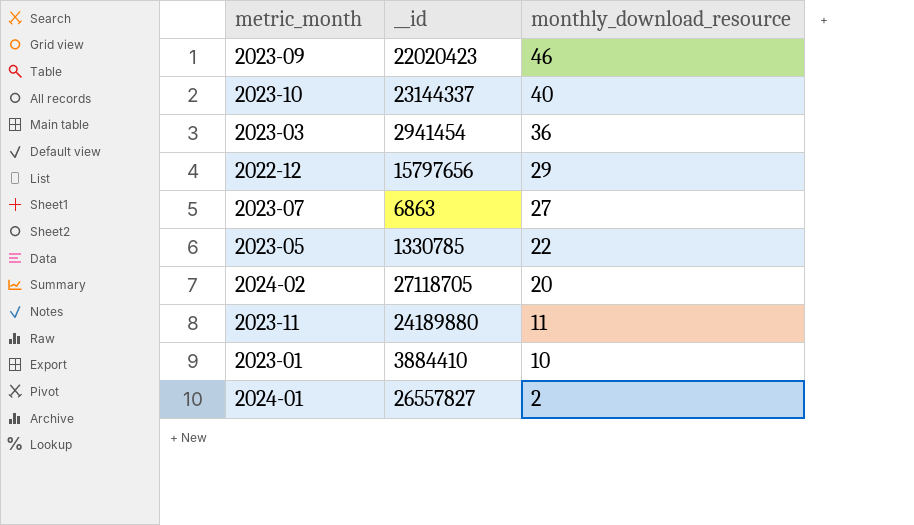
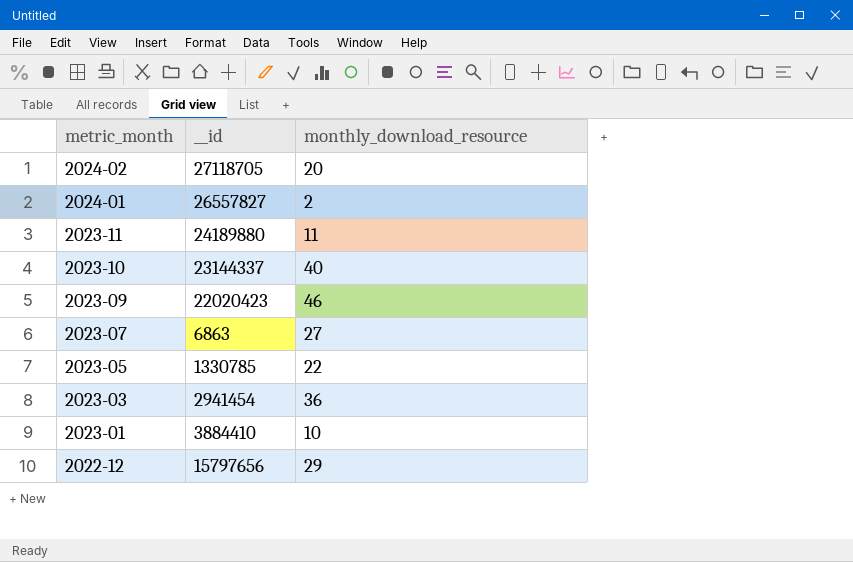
row order: monthly_download_resource descending -> metric_month descending

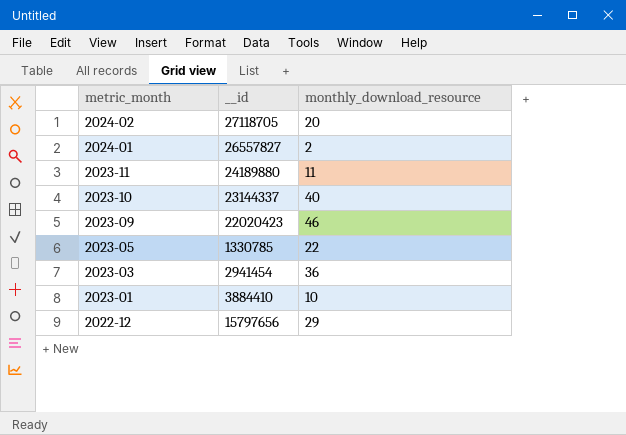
row 2023-07: 6863 | 27 -> none

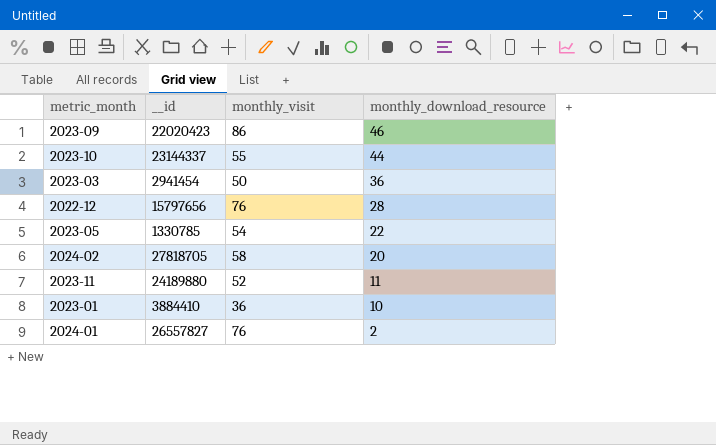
row order: metric_month descending -> monthly_download_resource descending
column monthly_visit | position: none -> 3
2023-10 | monthly_download_resource: 40 -> 44
2022-12 | monthly_download_resource: 29 -> 28
2024-02 | __id: 27118705 -> 27818705

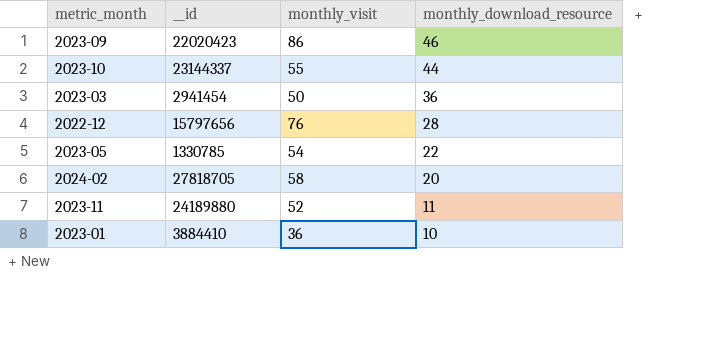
row 2024-01: 26557827 | 76 | 2 -> none

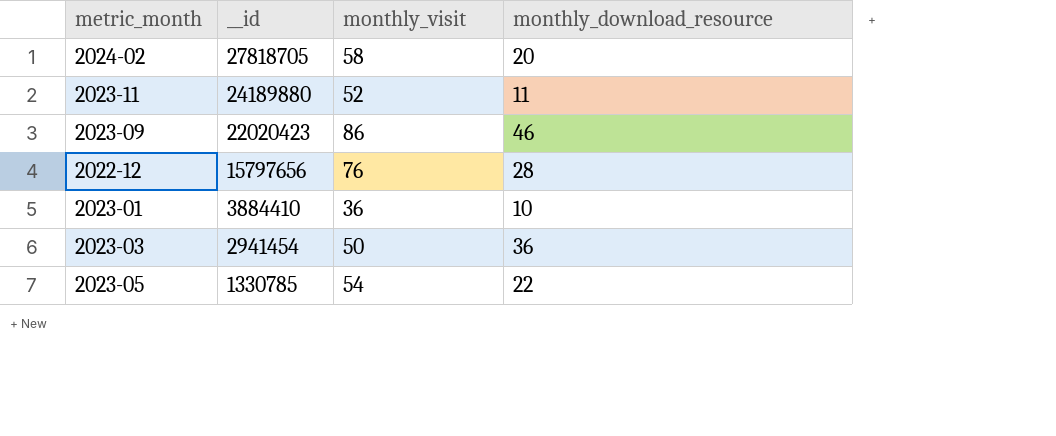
row order: monthly_download_resource descending -> __id descending
row 2023-10: 23144337 | 55 | 44 -> none

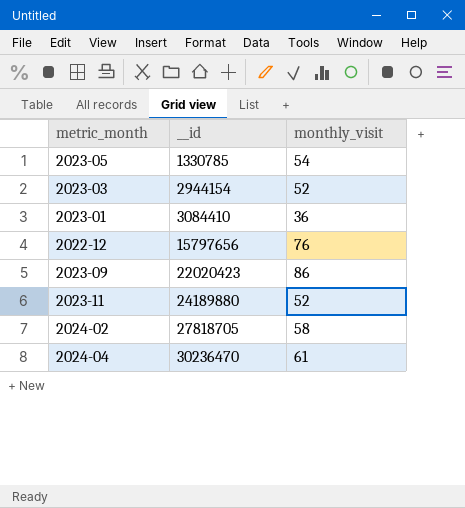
row order: __id descending -> __id ascending
column monthly_download_resource | position: 4 -> none
2023-03 | __id: 2941454 -> 2944154
2023-03 | monthly_visit: 50 -> 52
2023-01 | __id: 3884410 -> 3084410
row 2024-04: none -> 30236470 | 61

